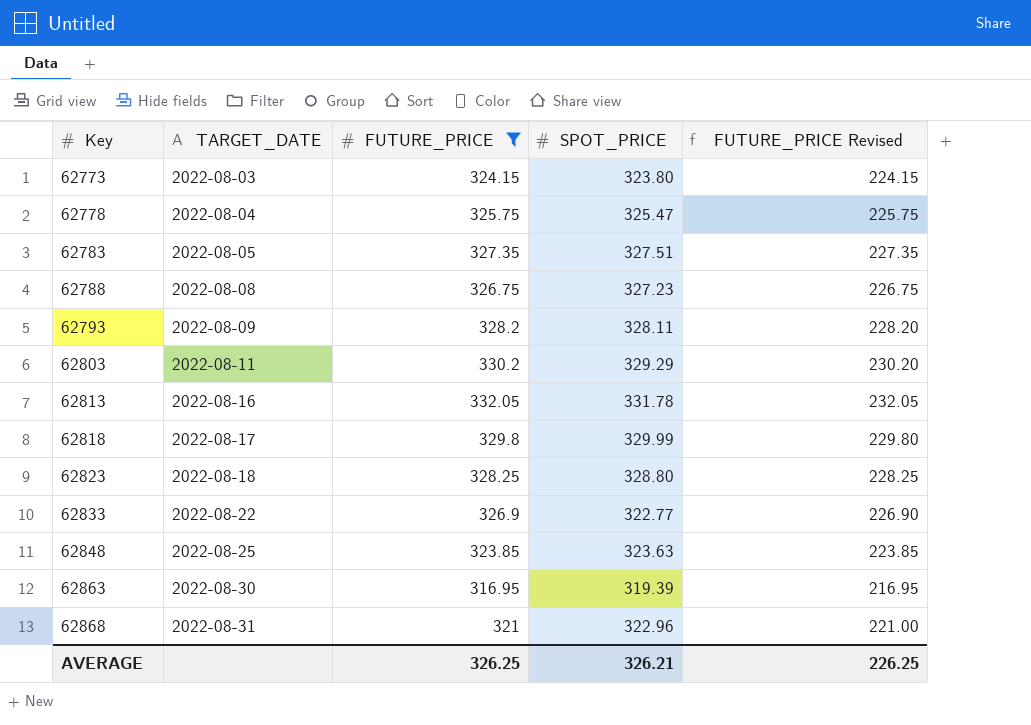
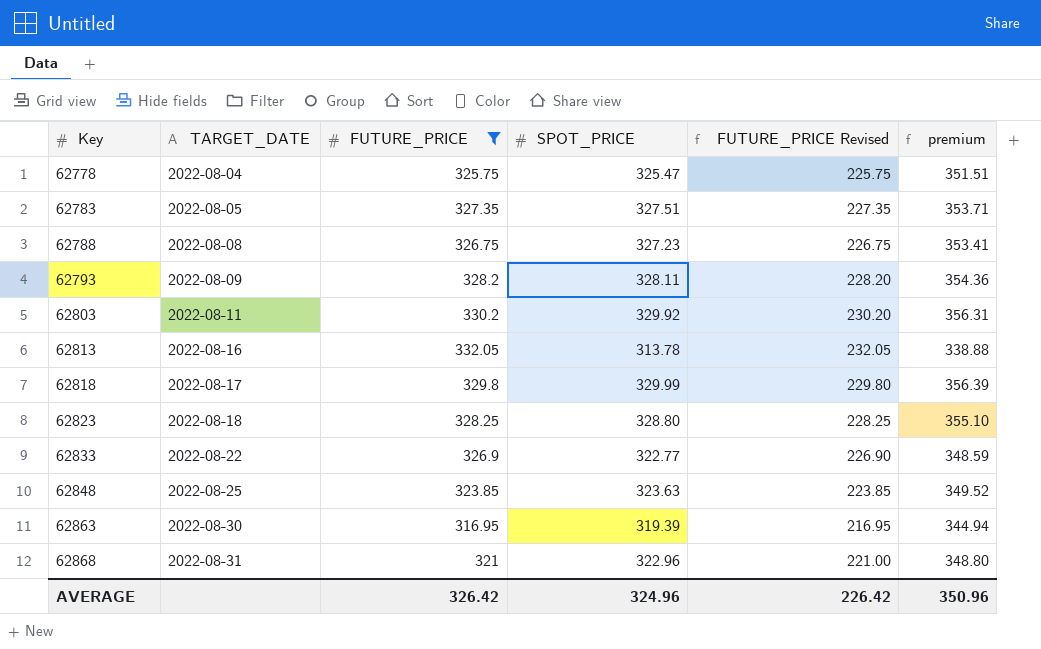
column premium | formula: none -> [SPOT_PRICE] * 1.08
row 62773: 2022-08-03 | 324.15 | 323.80 | 224.15 -> none
62803 | SPOT_PRICE: 329.29 -> 329.92
62813 | SPOT_PRICE: 331.78 -> 313.78
AVERAGE | FUTURE_PRICE: 326.25 -> 326.42
AVERAGE | SPOT_PRICE: 326.21 -> 324.96
AVERAGE | FUTURE_PRICE Revised: 226.25 -> 226.42

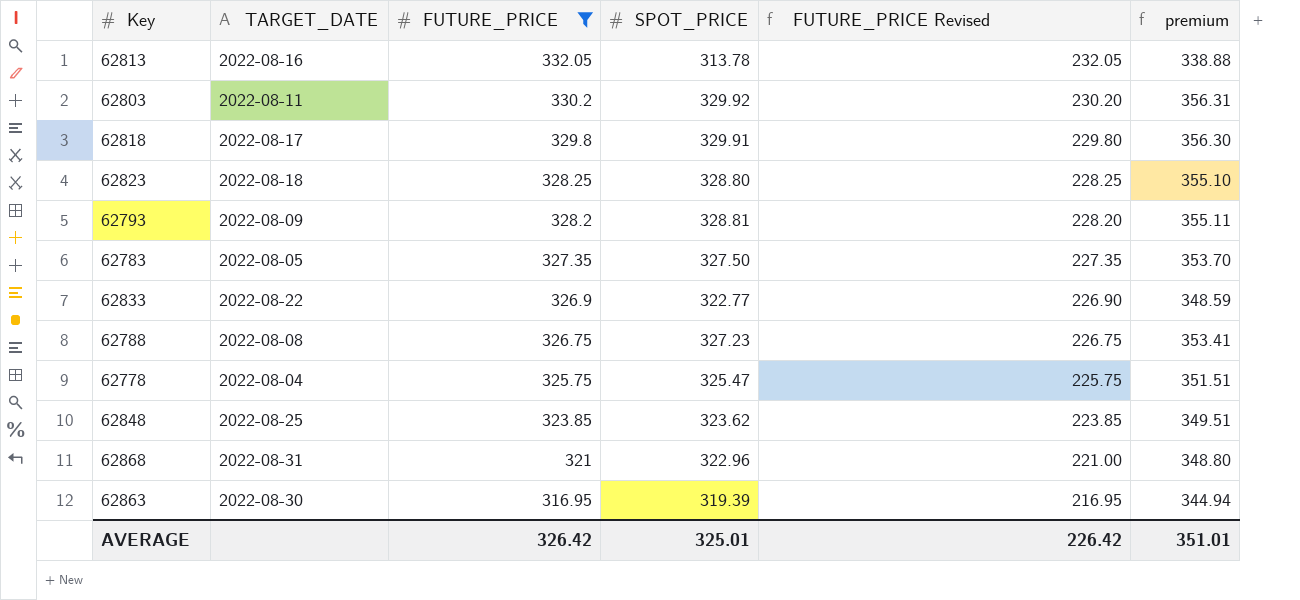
row order: Key ascending -> FUTURE_PRICE descending
62818 | SPOT_PRICE: 329.99 -> 329.91
62818 | premium: 356.39 -> 356.30
62793 | SPOT_PRICE: 328.11 -> 328.81
62793 | premium: 354.36 -> 355.11
62783 | SPOT_PRICE: 327.51 -> 327.50
62783 | premium: 353.71 -> 353.70
62848 | SPOT_PRICE: 323.63 -> 323.62
62848 | premium: 349.52 -> 349.51
AVERAGE | SPOT_PRICE: 324.96 -> 325.01
AVERAGE | premium: 350.96 -> 351.01

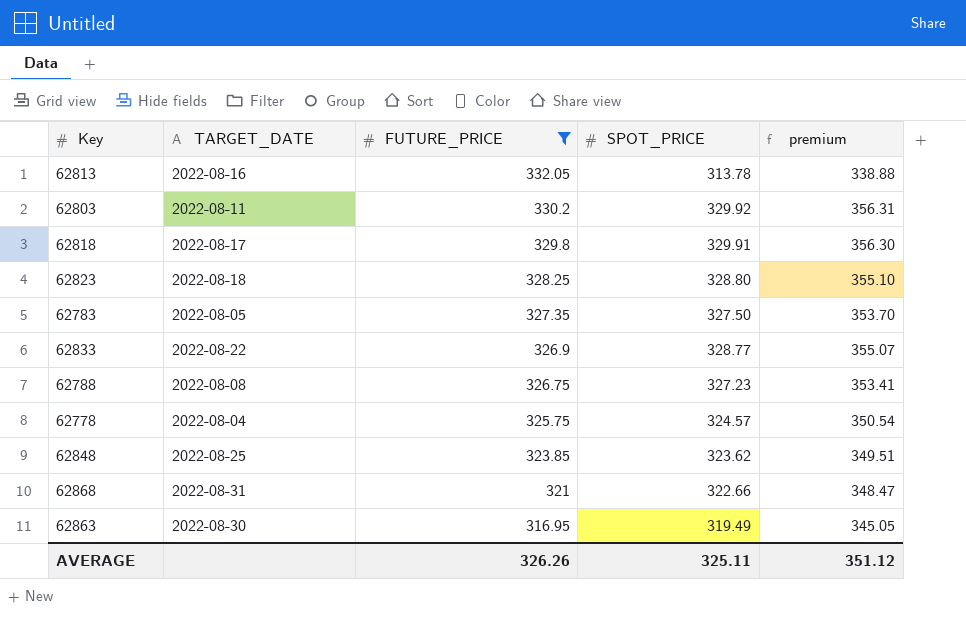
column FUTURE_PRICE Revised | formula: [FUTURE_PRICE] - 100 -> none
row 62793: 2022-08-09 | 328.2 | 328.81 | 228.20 | 355.11 -> none
62833 | SPOT_PRICE: 322.77 -> 328.77
62833 | premium: 348.59 -> 355.07
62778 | SPOT_PRICE: 325.47 -> 324.57
62778 | premium: 351.51 -> 350.54
62868 | SPOT_PRICE: 322.96 -> 322.66
62868 | premium: 348.80 -> 348.47
62863 | SPOT_PRICE: 319.39 -> 319.49
62863 | premium: 344.94 -> 345.05
AVERAGE | FUTURE_PRICE: 326.42 -> 326.26
AVERAGE | SPOT_PRICE: 325.01 -> 325.11
AVERAGE | premium: 351.01 -> 351.12

